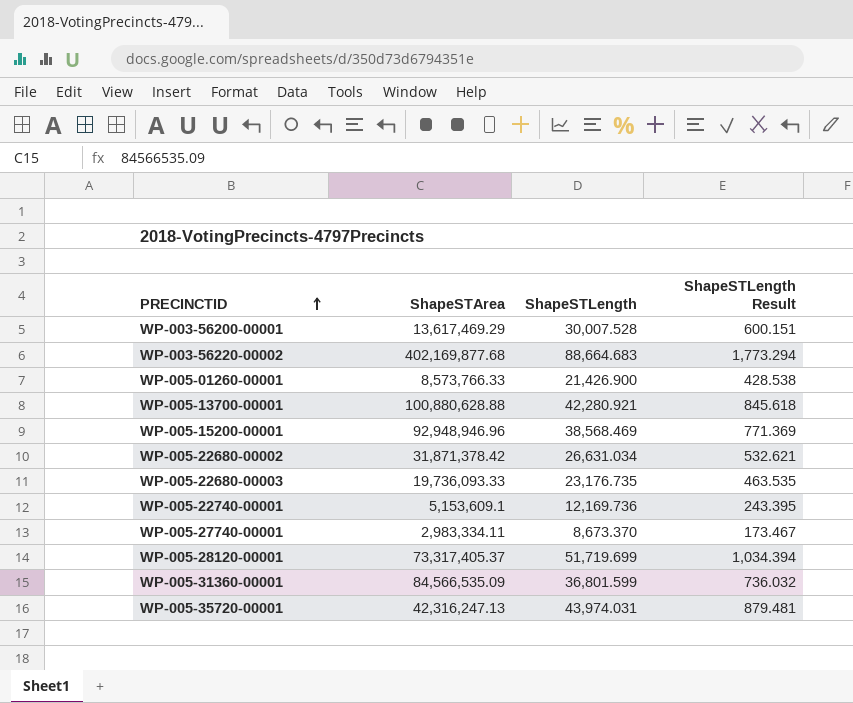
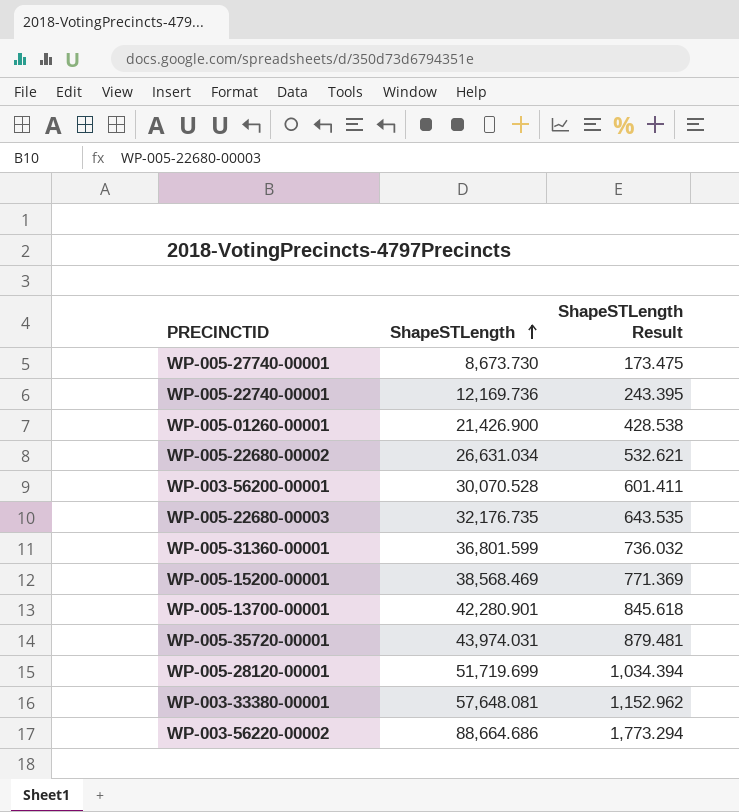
row order: PRECINCTID ascending -> ShapeSTLength ascending
column ShapeSTArea | position: 2 -> none
WP-005-27740-00001 | ShapeSTLength: 8,673.370 -> 8,673.730
WP-005-27740-00001 | ShapeSTLength Result: 173.467 -> 173.475
WP-003-56200-00001 | ShapeSTLength: 30,007.528 -> 30,070.528
WP-003-56200-00001 | ShapeSTLength Result: 600.151 -> 601.411
WP-005-22680-00003 | ShapeSTLength: 23,176.735 -> 32,176.735
WP-005-22680-00003 | ShapeSTLength Result: 463.535 -> 643.535
WP-005-13700-00001 | ShapeSTLength: 42,280.921 -> 42,280.901
row WP-003-33380-00001: none -> 57,648.081 | 1,152.962
WP-003-56220-00002 | ShapeSTLength: 88,664.683 -> 88,664.686

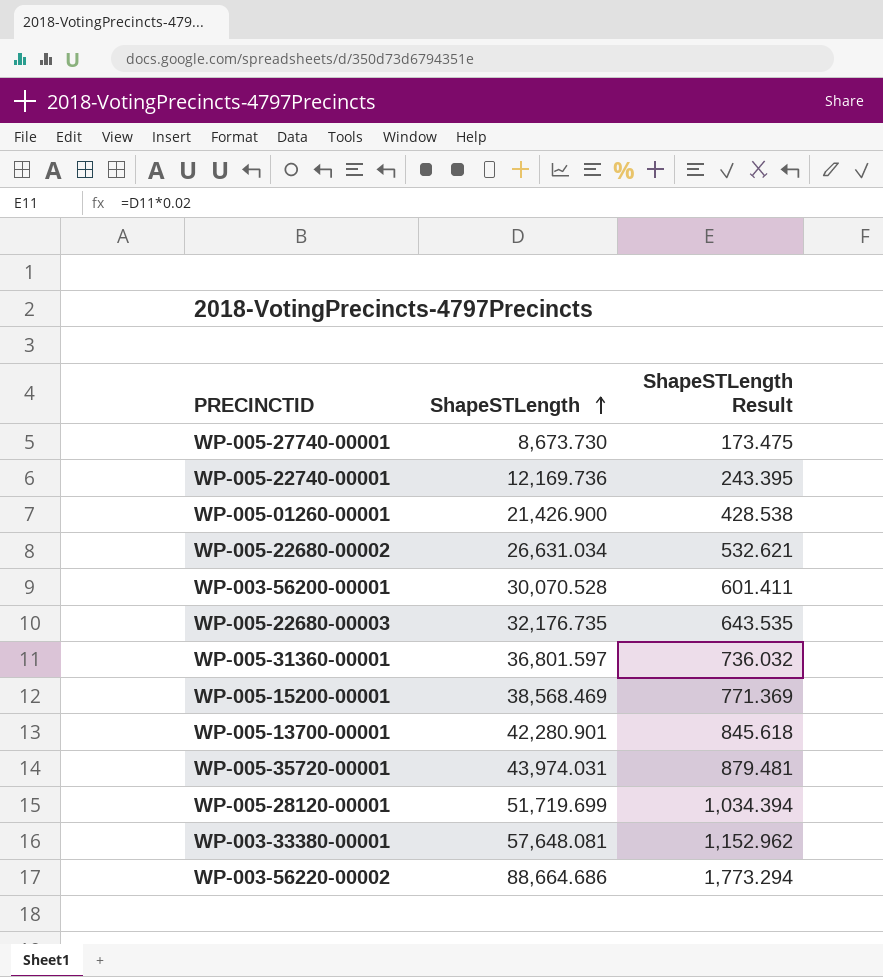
WP-005-31360-00001 | ShapeSTLength: 36,801.599 -> 36,801.597

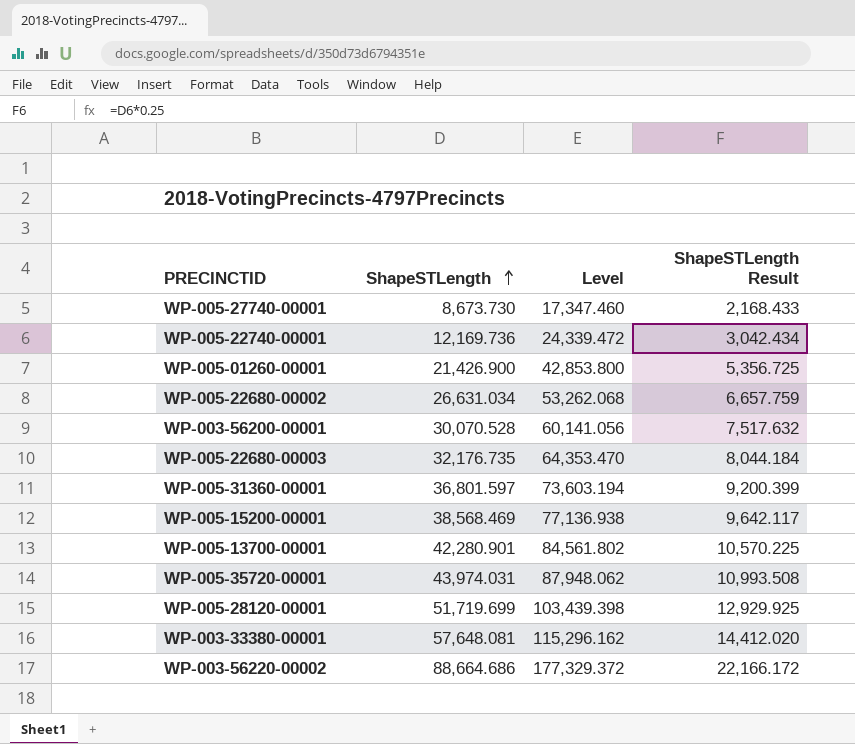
column Level | formula: none -> [ShapeSTLength] * 2
column ShapeSTLength Result | formula: [ShapeSTLength] * 0.02 -> [ShapeSTLength] * 0.25

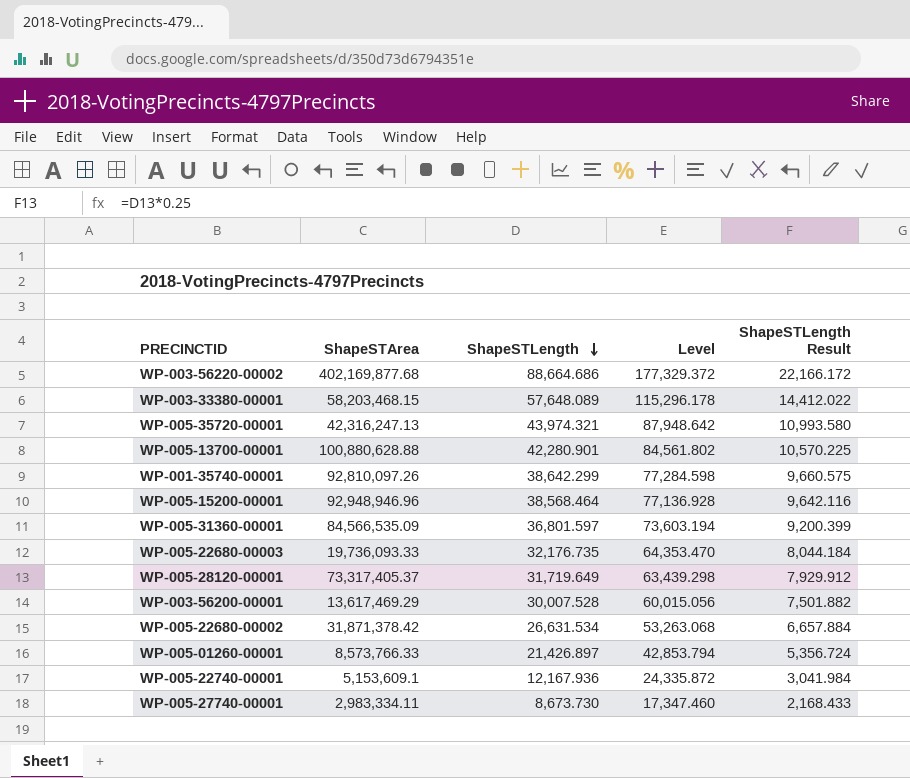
row order: ShapeSTLength ascending -> ShapeSTLength descending
column ShapeSTArea | position: none -> 2
WP-003-33380-00001 | ShapeSTLength: 57,648.081 -> 57,648.089
WP-003-33380-00001 | Level: 115,296.162 -> 115,296.178
WP-003-33380-00001 | ShapeSTLength Result: 14,412.020 -> 14,412.022
WP-005-35720-00001 | ShapeSTLength: 43,974.031 -> 43,974.321
WP-005-35720-00001 | Level: 87,948.062 -> 87,948.642
WP-005-35720-00001 | ShapeSTLength Result: 10,993.508 -> 10,993.580
row WP-001-35740-00001: none -> 92,810,097.26 | 38,642.299 | 77,284.598 | 9,660.575
WP-005-15200-00001 | ShapeSTLength: 38,568.469 -> 38,568.464
WP-005-15200-00001 | Level: 77,136.938 -> 77,136.928
WP-005-15200-00001 | ShapeSTLength Result: 9,642.117 -> 9,642.116
WP-005-28120-00001 | ShapeSTLength: 51,719.699 -> 31,719.649
WP-005-28120-00001 | Level: 103,439.398 -> 63,439.298
WP-005-28120-00001 | ShapeSTLength Result: 12,929.925 -> 7,929.912
WP-003-56200-00001 | ShapeSTLength: 30,070.528 -> 30,007.528
WP-003-56200-00001 | Level: 60,141.056 -> 60,015.056
WP-003-56200-00001 | ShapeSTLength Result: 7,517.632 -> 7,501.882
WP-005-22680-00002 | ShapeSTLength: 26,631.034 -> 26,631.534
WP-005-22680-00002 | Level: 53,262.068 -> 53,263.068
WP-005-22680-00002 | ShapeSTLength Result: 6,657.759 -> 6,657.884
WP-005-01260-00001 | ShapeSTLength: 21,426.900 -> 21,426.897
WP-005-01260-00001 | Level: 42,853.800 -> 42,853.794
WP-005-01260-00001 | ShapeSTLength Result: 5,356.725 -> 5,356.724
WP-005-22740-00001 | ShapeSTLength: 12,169.736 -> 12,167.936
WP-005-22740-00001 | Level: 24,339.472 -> 24,335.872
WP-005-22740-00001 | ShapeSTLength Result: 3,042.434 -> 3,041.984

